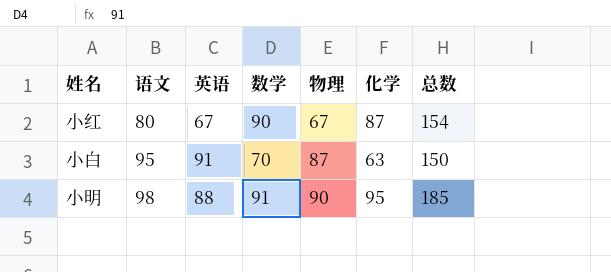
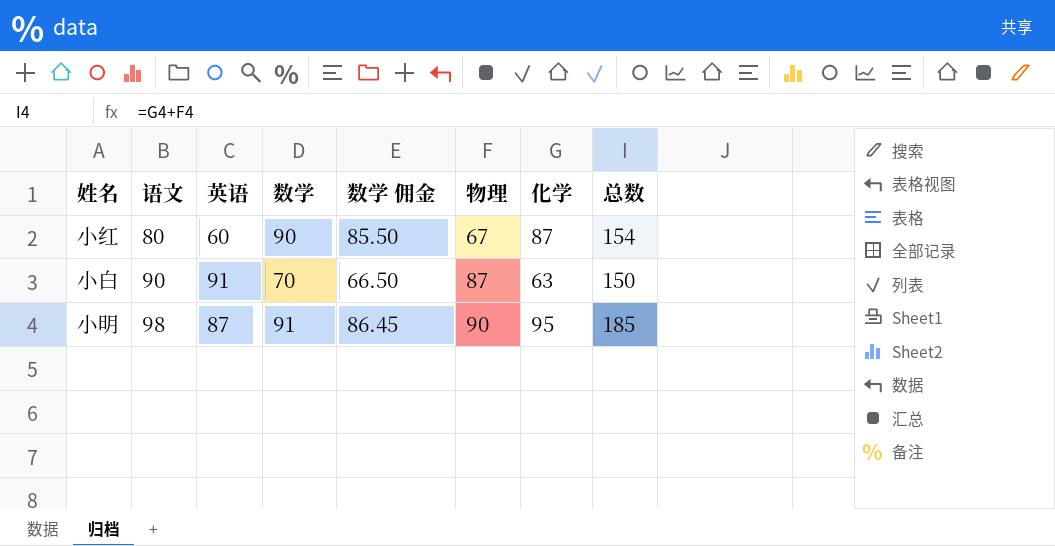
column 数学 佣金 | formula: none -> [数学] * 0.95
小红 | 英语: 67 -> 60
小白 | 语文: 95 -> 90
小明 | 英语: 88 -> 87

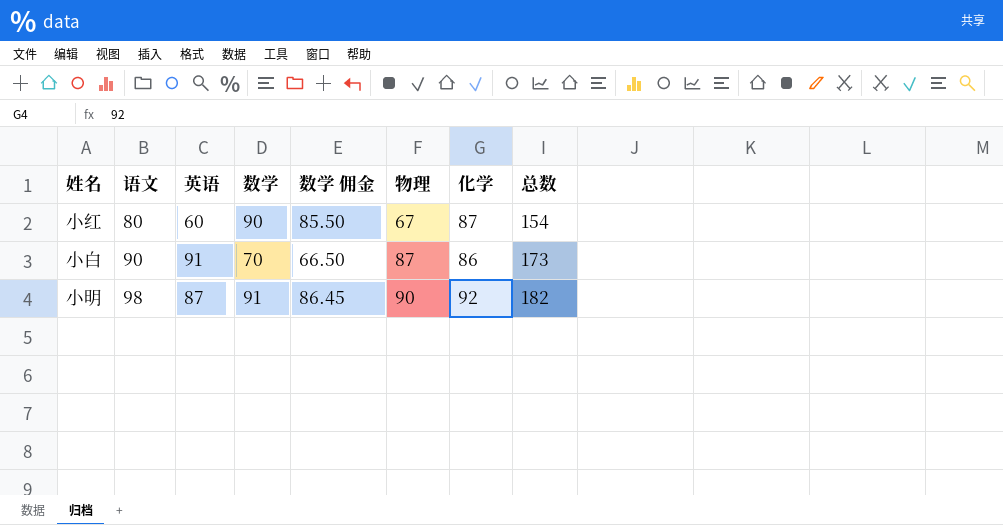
小白 | 化学: 63 -> 86
小白 | 总数: 150 -> 173
小明 | 化学: 95 -> 92
小明 | 总数: 185 -> 182

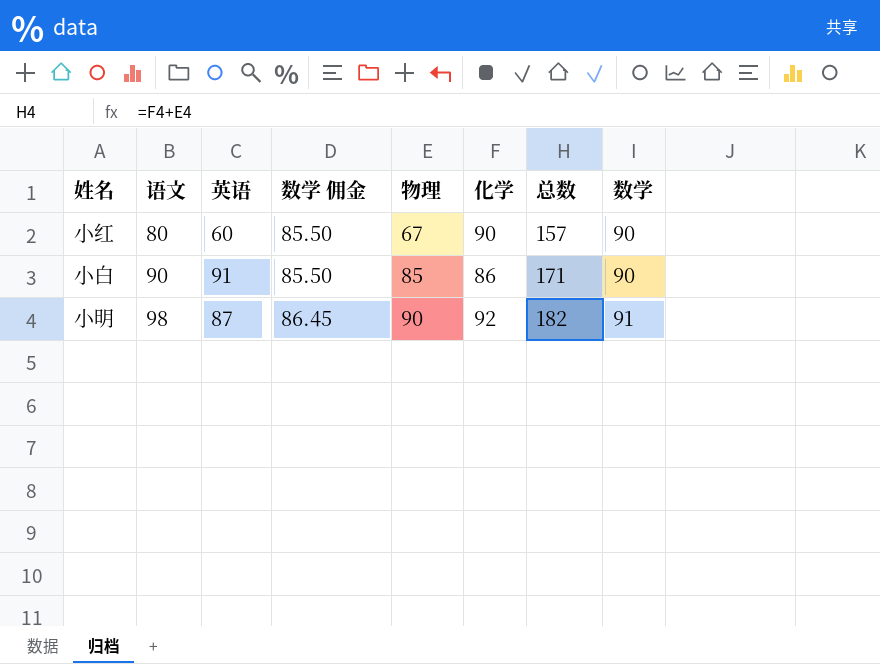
column 数学 | position: 4 -> 8
小红 | 化学: 87 -> 90
小红 | 总数: 154 -> 157
小白 | 数学 佣金: 66.50 -> 85.50
小白 | 物理: 87 -> 85
小白 | 总数: 173 -> 171
小白 | 数学: 70 -> 90

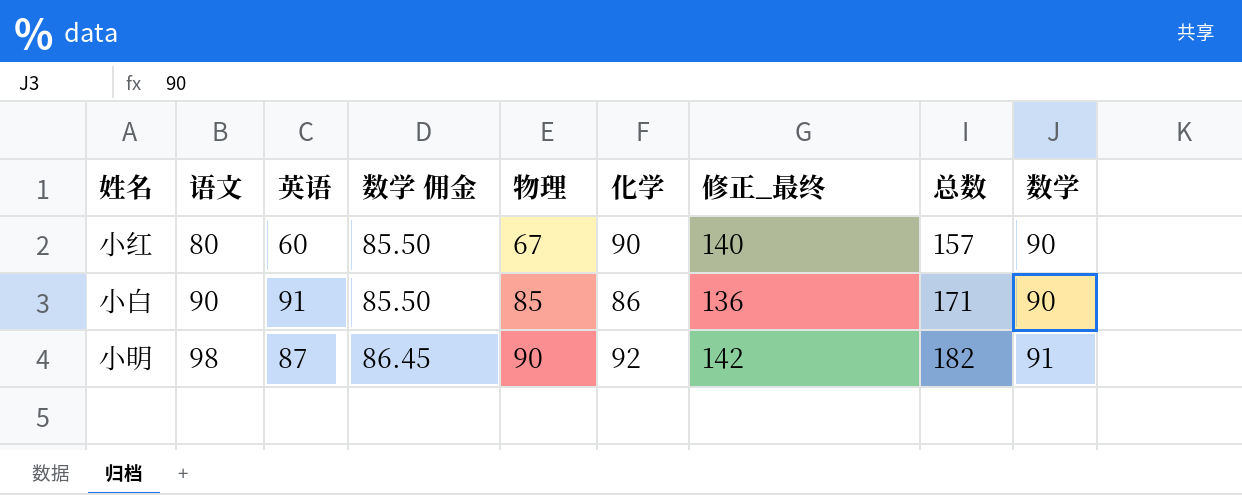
column 修正_最终 | formula: none -> [化学] + 50

